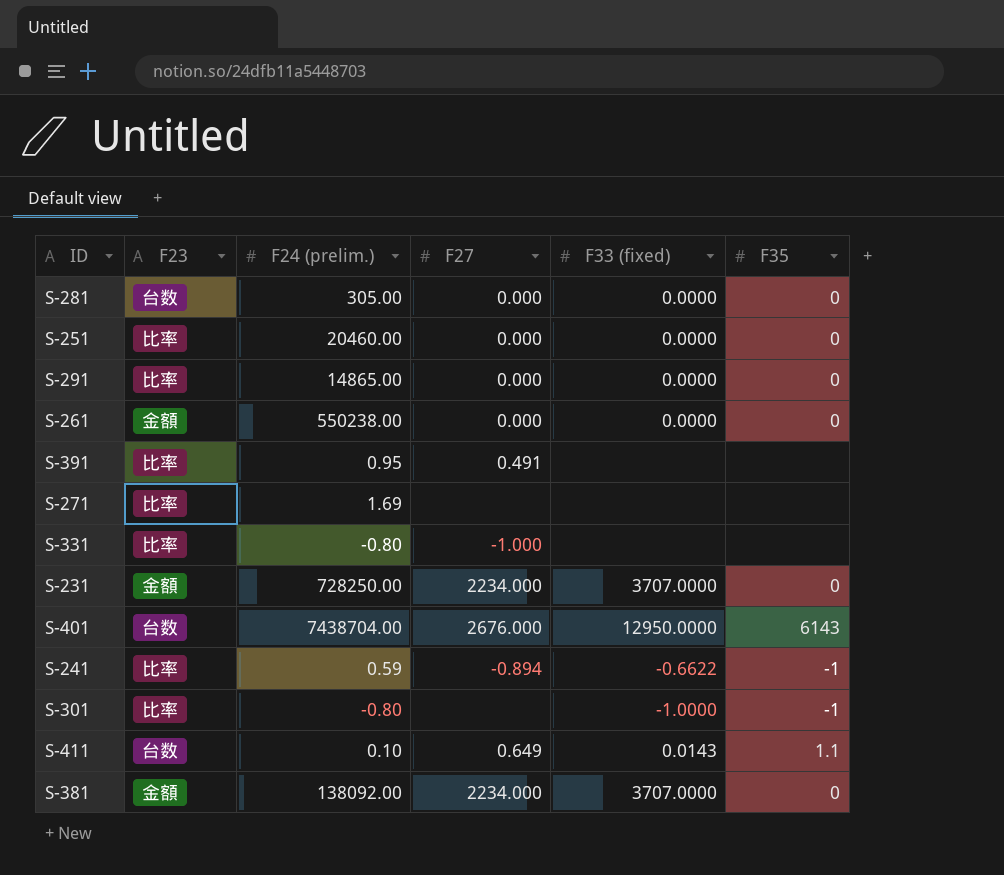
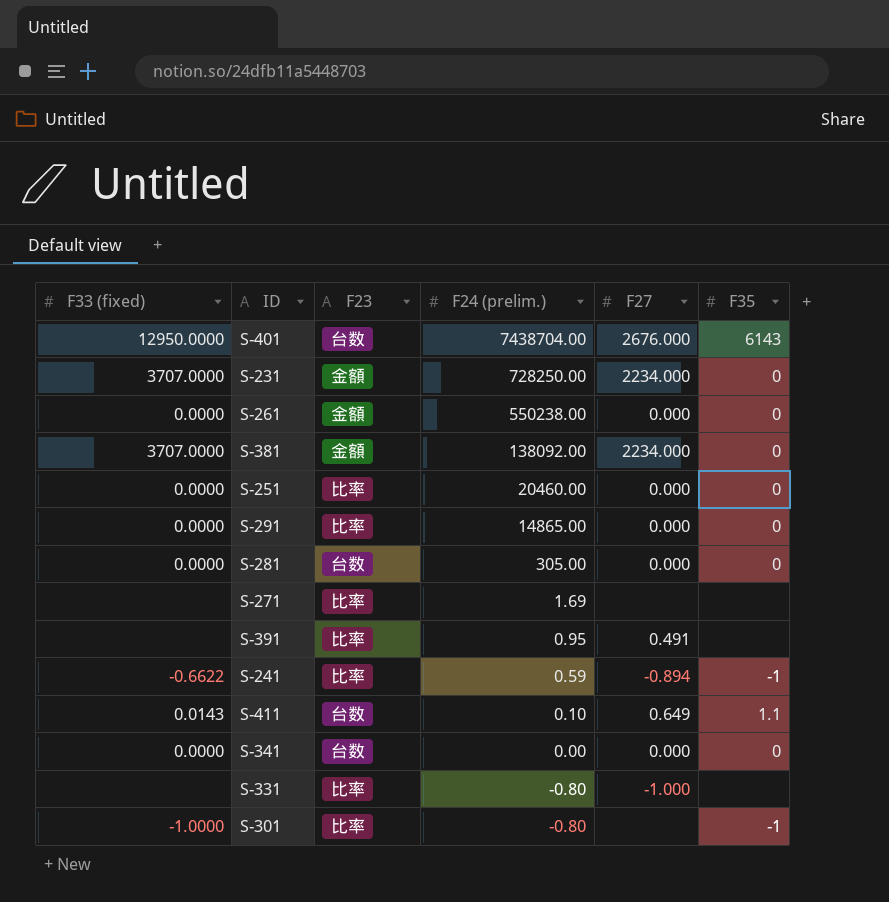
row order: none -> F24 (prelim.) descending
column F33 (fixed) | position: 5 -> 1
row S-341: none -> 0.0000 | 台数 | 0.00 | 0.000 | 0

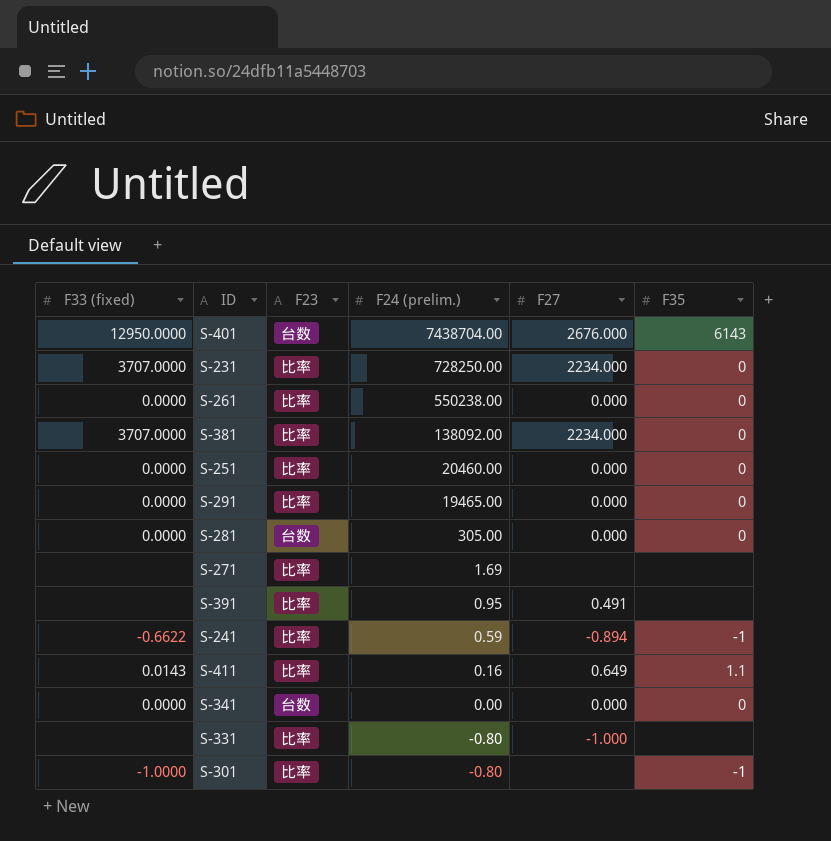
S-231 | F23: 金額 -> 比率
S-261 | F23: 金額 -> 比率
S-381 | F23: 金額 -> 比率
S-291 | F24 (prelim.): 14865.00 -> 19465.00
S-411 | F23: 台数 -> 比率
S-411 | F24 (prelim.): 0.10 -> 0.16

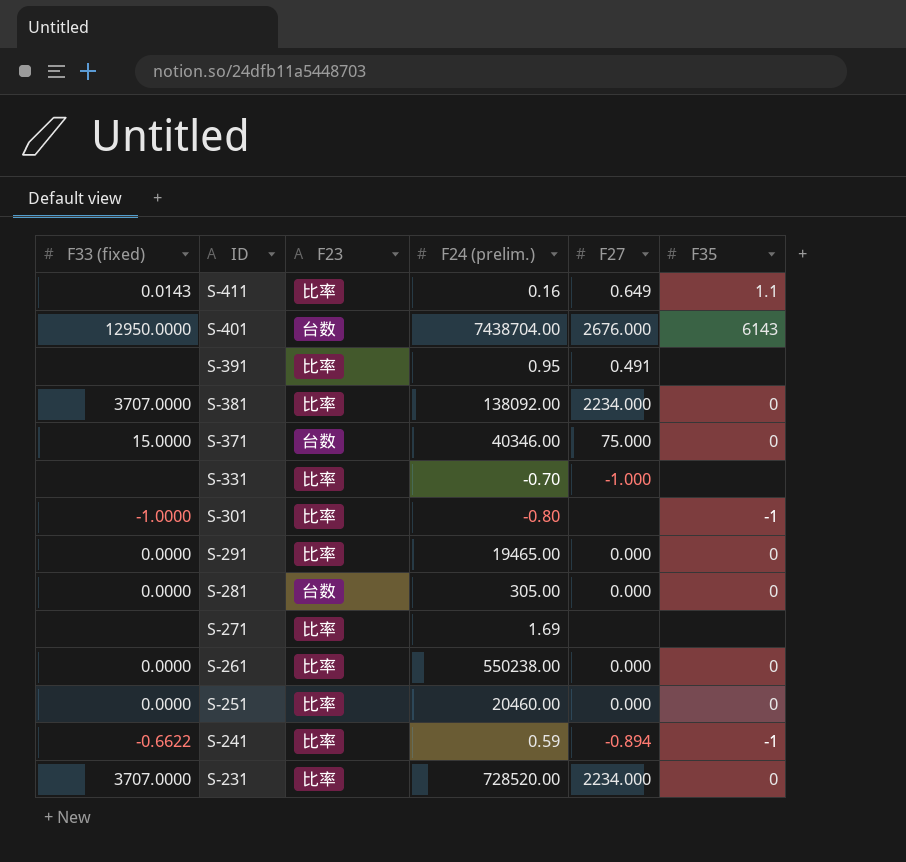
row order: F24 (prelim.) descending -> ID descending
row S-341: 0.0000 | 台数 | 0.00 | 0.000 | 0 -> none
row S-371: none -> 15.0000 | 台数 | 40346.00 | 75.000 | 0
S-331 | F24 (prelim.): -0.80 -> -0.70
S-231 | F24 (prelim.): 728250.00 -> 728520.00

